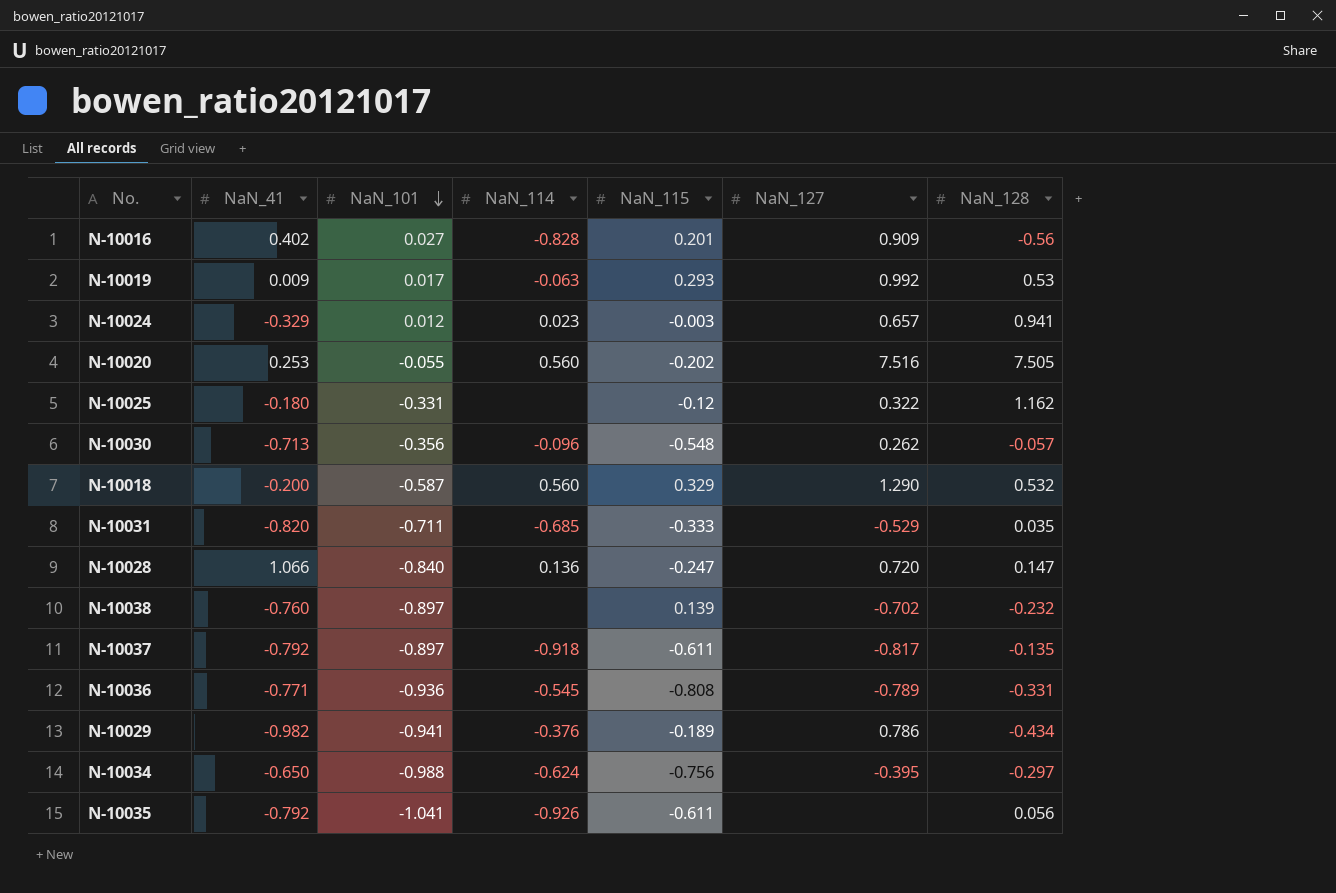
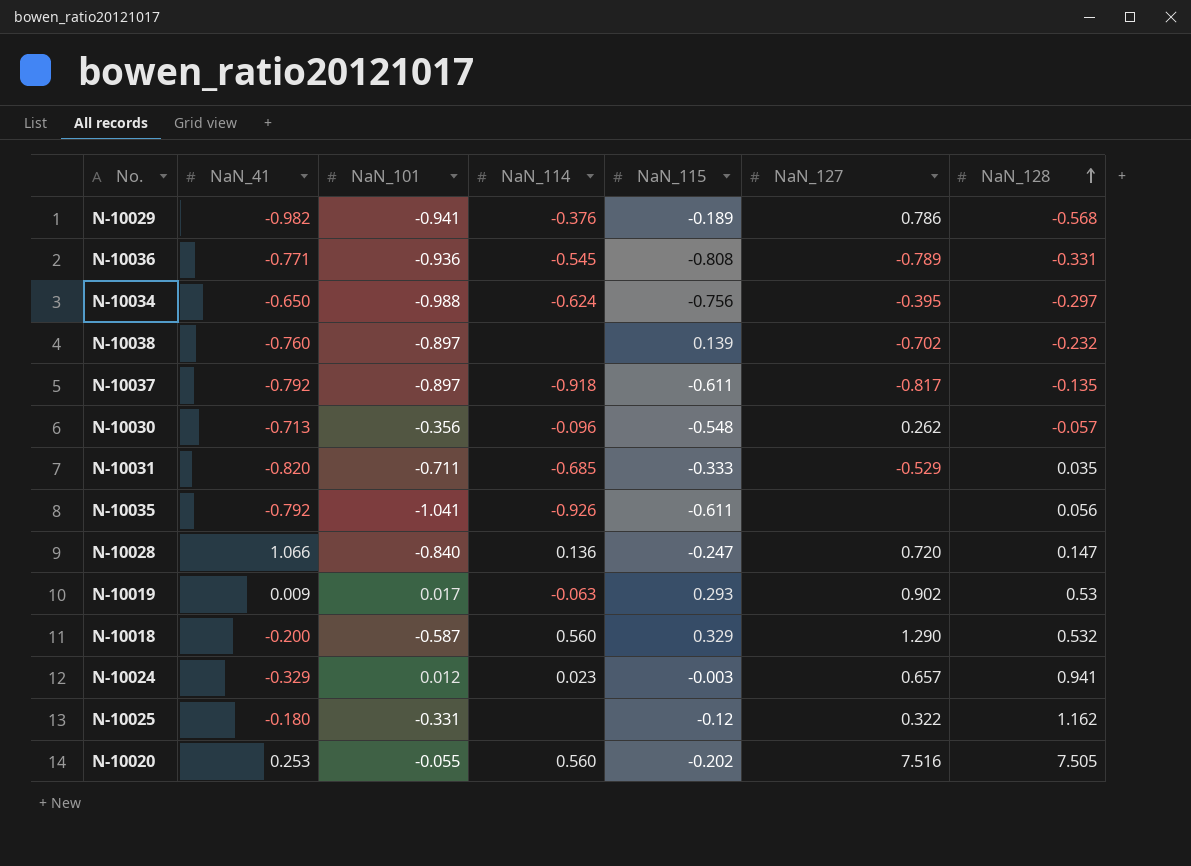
row order: NaN_101 descending -> NaN_128 ascending
row N-10016: 0.402 | 0.027 | -0.828 | 0.201 | 0.909 | -0.56 -> none
N-10029 | NaN_128: -0.434 -> -0.568
N-10019 | NaN_127: 0.992 -> 0.902

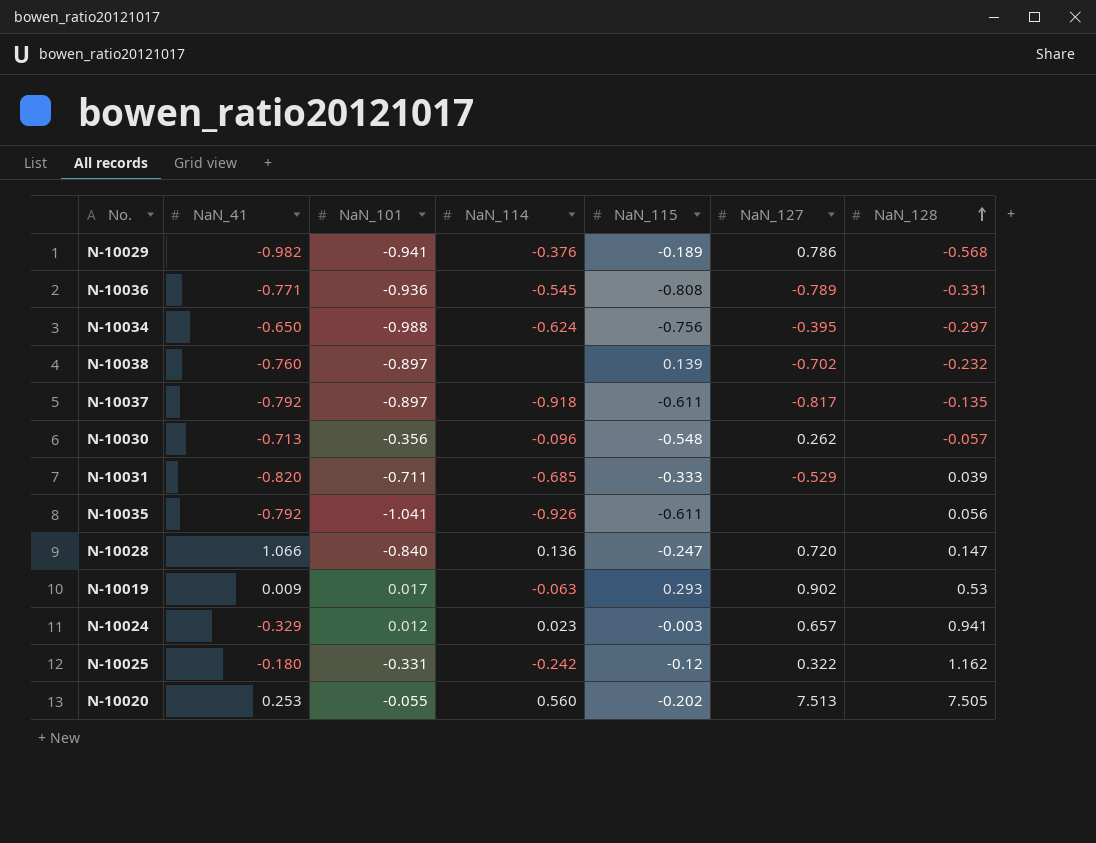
row N-10018: -0.200 | -0.587 | 0.560 | 0.329 | 1.290 | 0.532 -> none
N-10031 | NaN_128: 0.035 -> 0.039
N-10025 | NaN_114: none -> -0.242
N-10020 | NaN_127: 7.516 -> 7.513

